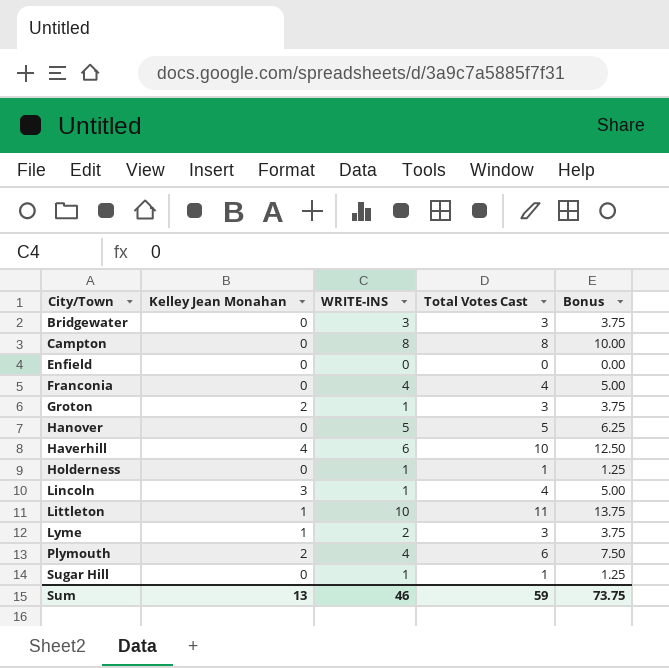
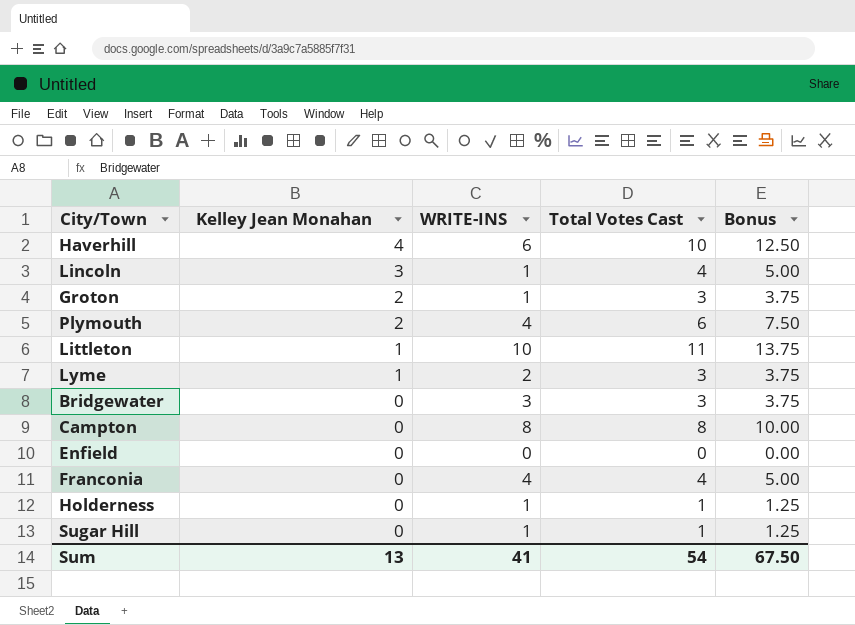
row order: City/Town ascending -> Kelley Jean Monahan descending
row Hanover: 0 | 5 | 5 | 6.25 -> none
Sum | WRITE-INS: 46 -> 41
Sum | Total Votes Cast: 59 -> 54
Sum | Bonus: 73.75 -> 67.50

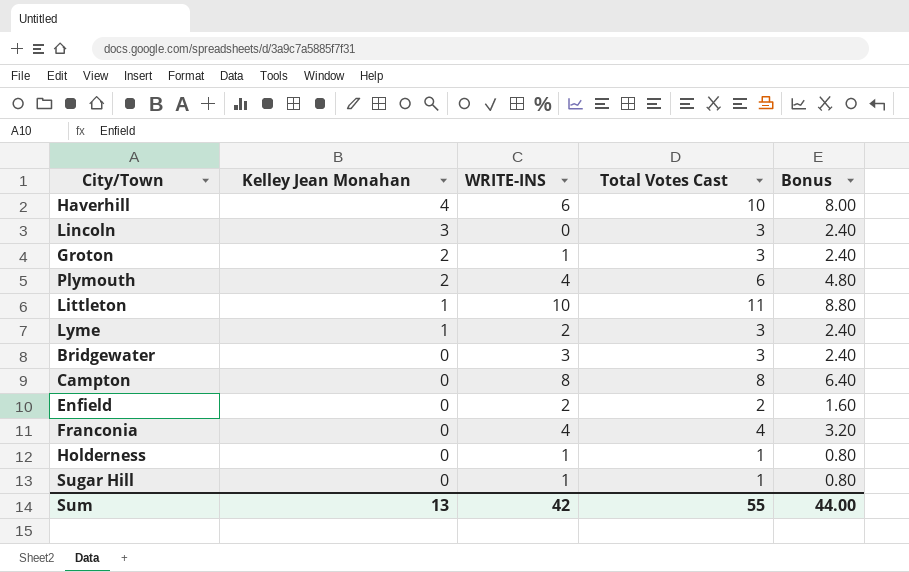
column Bonus | formula: [Total Votes Cast] * 1.25 -> [Total Votes Cast] * 0.8
Lincoln | WRITE-INS: 1 -> 0
Lincoln | Total Votes Cast: 4 -> 3
Enfield | WRITE-INS: 0 -> 2
Enfield | Total Votes Cast: 0 -> 2
Sum | WRITE-INS: 41 -> 42
Sum | Total Votes Cast: 54 -> 55
Sum | Bonus: 67.50 -> 44.00

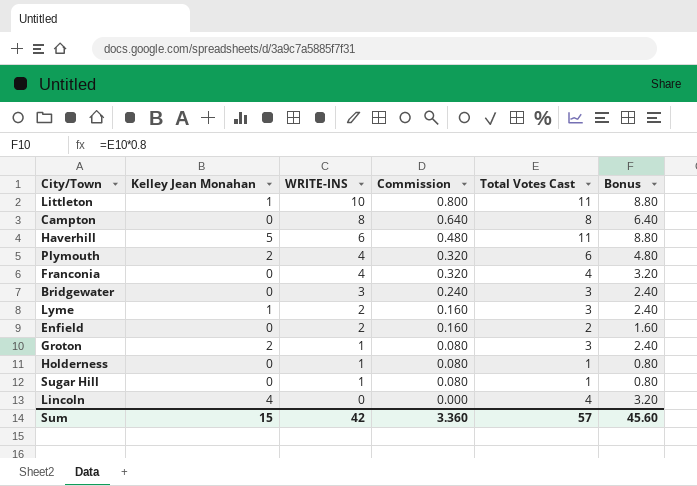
row order: Kelley Jean Monahan descending -> WRITE-INS descending
column Commission | formula: none -> [WRITE-INS] * 0.08
Haverhill | Kelley Jean Monahan: 4 -> 5
Haverhill | Total Votes Cast: 10 -> 11
Haverhill | Bonus: 8.00 -> 8.80
Lincoln | Kelley Jean Monahan: 3 -> 4
Lincoln | Total Votes Cast: 3 -> 4
Lincoln | Bonus: 2.40 -> 3.20
Sum | Kelley Jean Monahan: 13 -> 15
Sum | Total Votes Cast: 55 -> 57
Sum | Bonus: 44.00 -> 45.60

